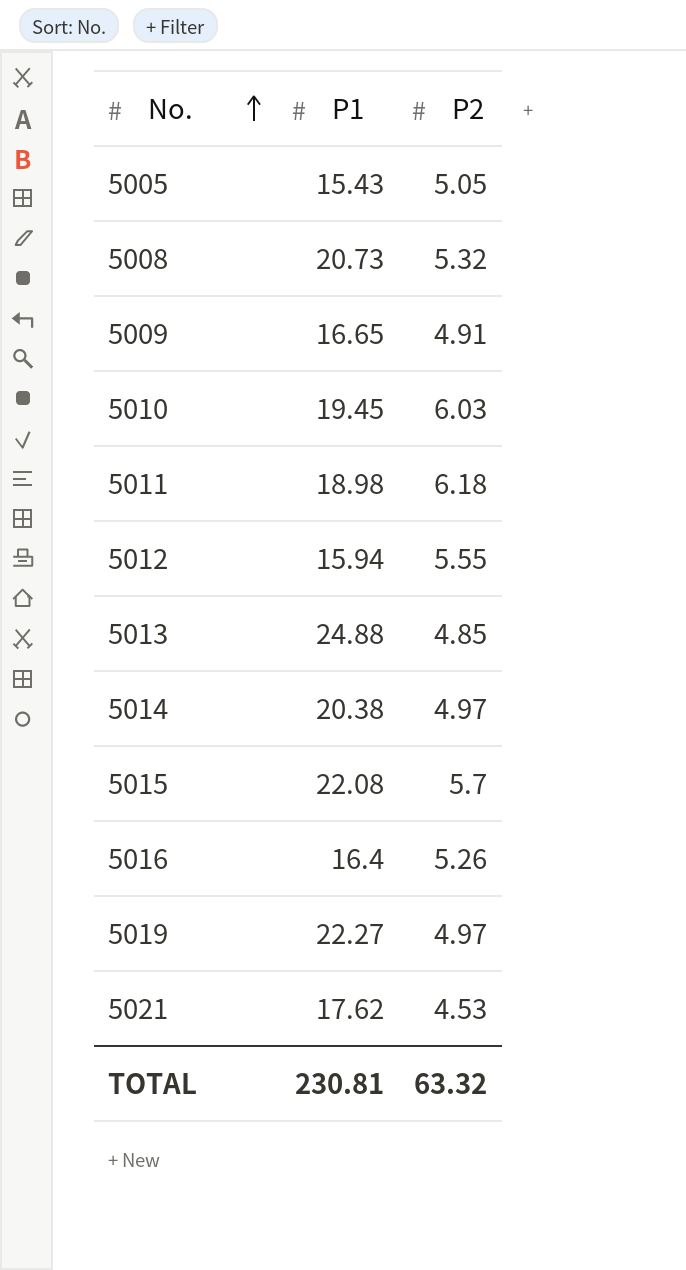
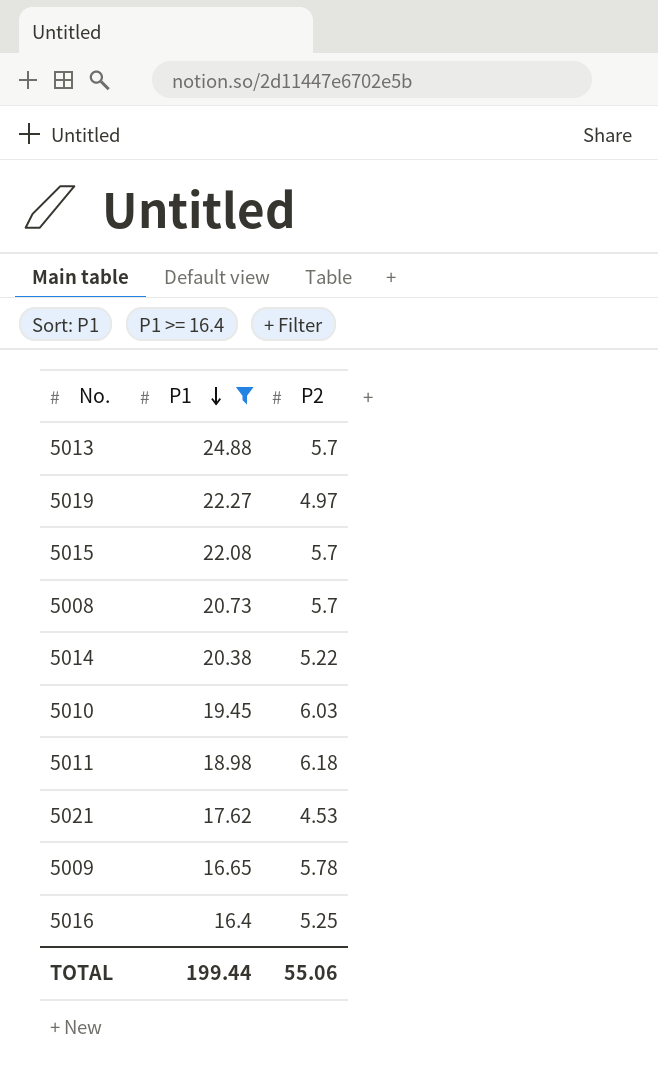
filter: none -> P1 >= 16.4
row order: No. ascending -> P1 descending
5013 | P2: 4.85 -> 5.7
5008 | P2: 5.32 -> 5.7
5014 | P2: 4.97 -> 5.22
5009 | P2: 4.91 -> 5.78
5016 | P2: 5.26 -> 5.25
TOTAL | P1: 230.81 -> 199.44
TOTAL | P2: 63.32 -> 55.06

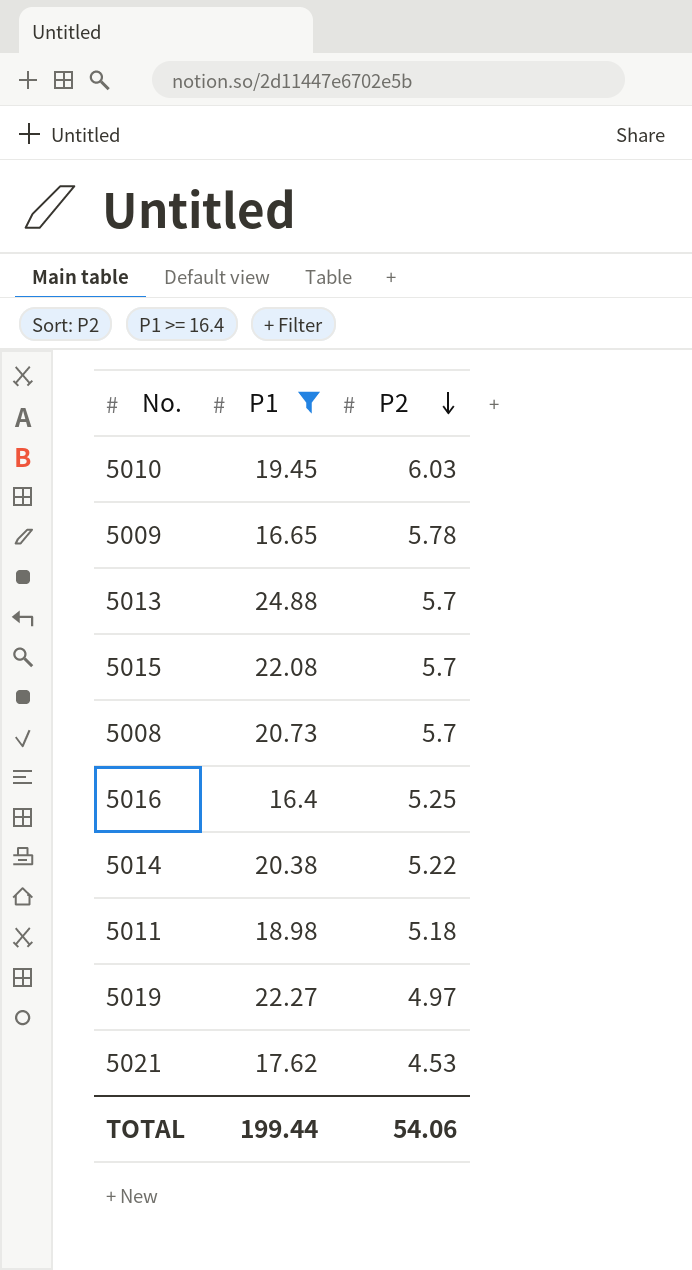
row order: P1 descending -> P2 descending
5011 | P2: 6.18 -> 5.18
TOTAL | P2: 55.06 -> 54.06

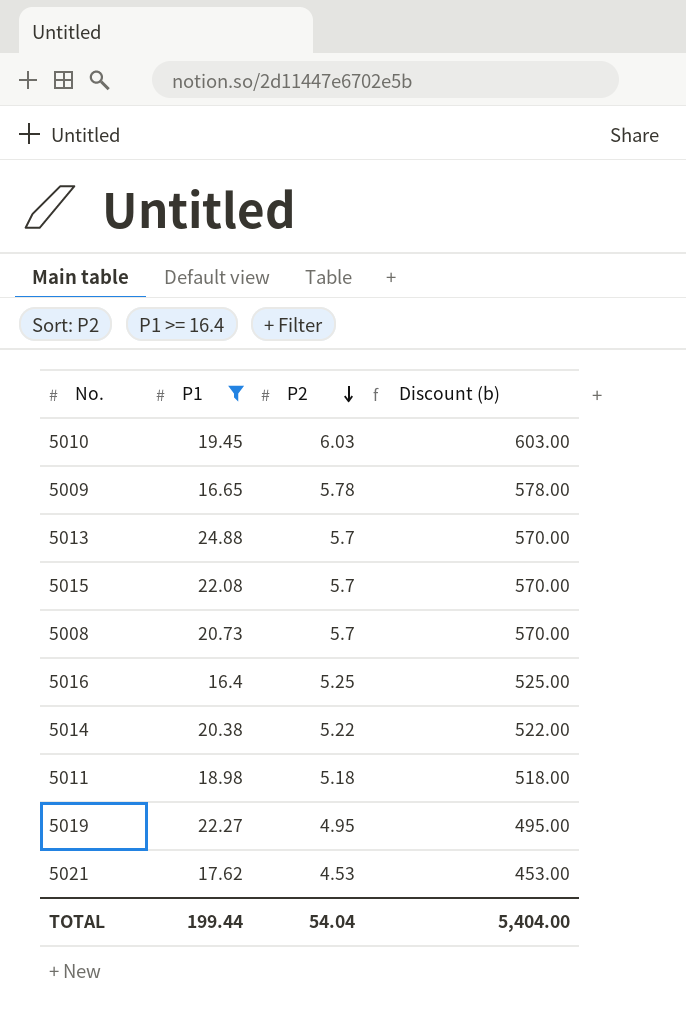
column Discount (b) | formula: none -> [P2] * 100
5019 | P2: 4.97 -> 4.95
TOTAL | P2: 54.06 -> 54.04

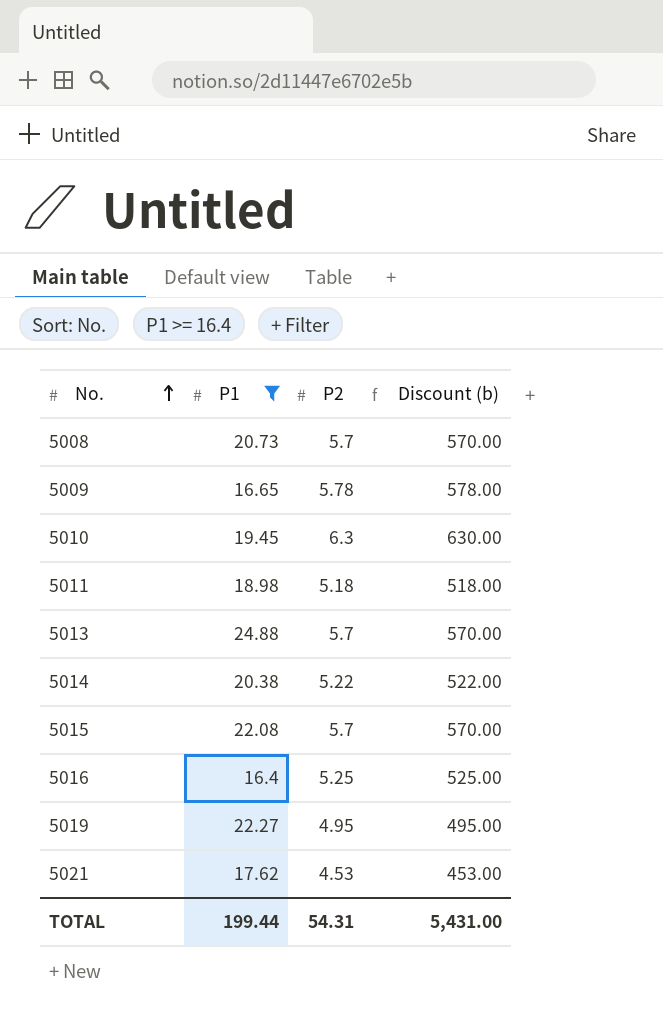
row order: P2 descending -> No. ascending
5010 | P2: 6.03 -> 6.3
5010 | Discount (b): 603.00 -> 630.00
TOTAL | P2: 54.04 -> 54.31
TOTAL | Discount (b): 5,404.00 -> 5,431.00

